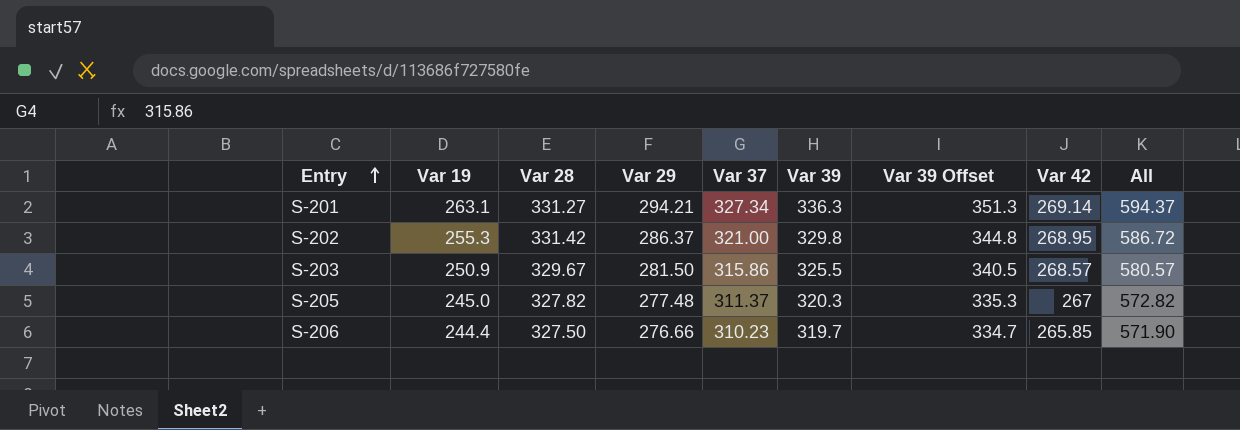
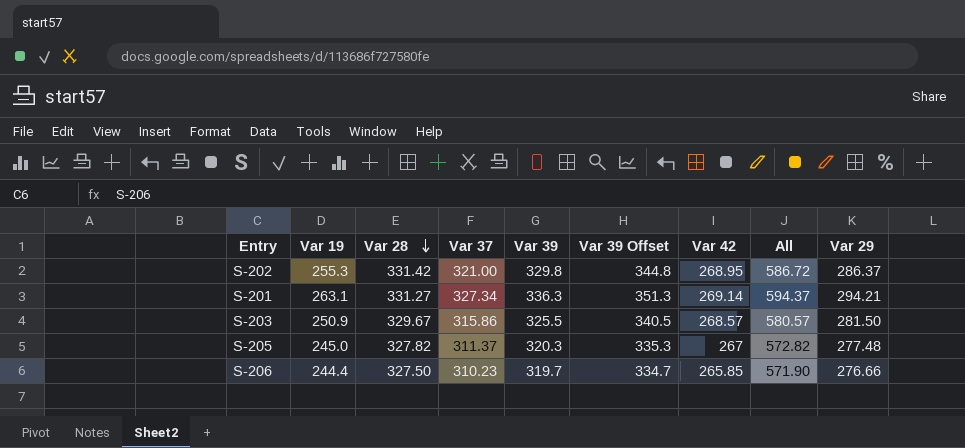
row order: Entry ascending -> Var 28 descending
column Var 29 | position: 4 -> 9

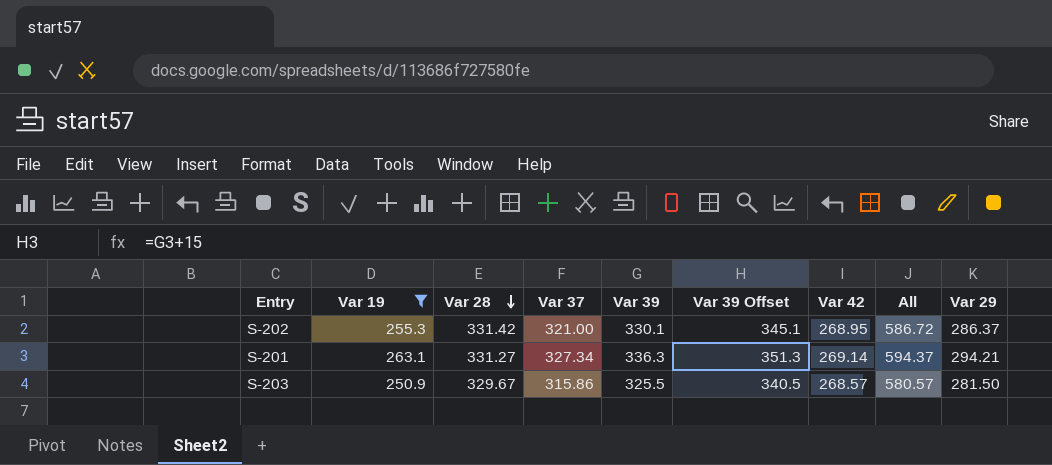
filter: none -> Var 19 >= 250.9
S-202 | Var 39: 329.8 -> 330.1
S-202 | Var 39 Offset: 344.8 -> 345.1

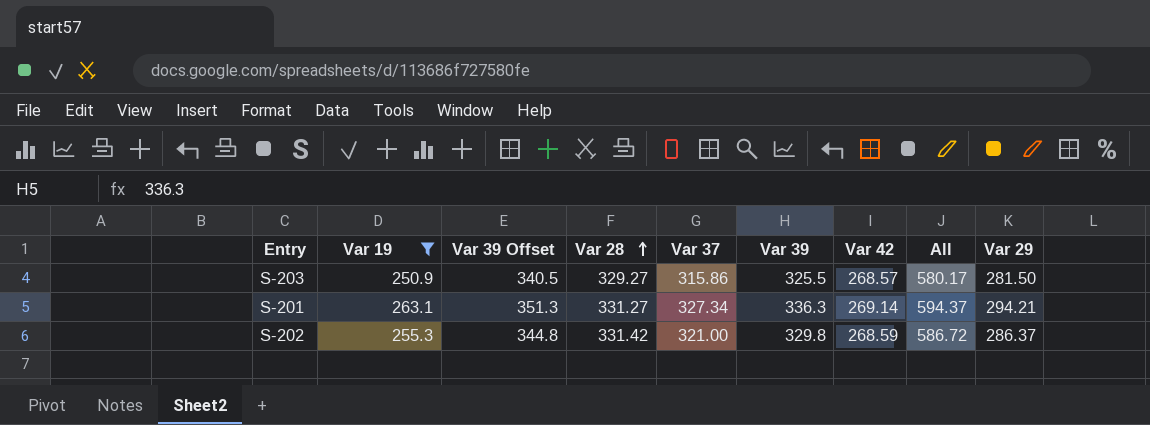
row order: Var 28 descending -> Var 28 ascending
column Var 39 Offset | position: 6 -> 3
S-203 | Var 28: 329.67 -> 329.27
S-203 | All: 580.57 -> 580.17
S-202 | Var 39 Offset: 345.1 -> 344.8
S-202 | Var 39: 330.1 -> 329.8
S-202 | Var 42: 268.95 -> 268.59

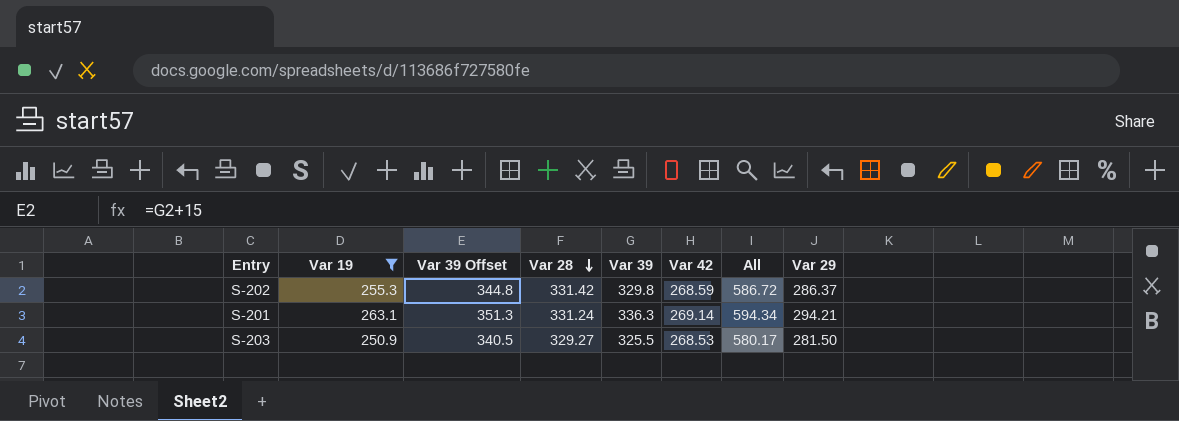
row order: Var 28 ascending -> Var 28 descending
column Var 37 | position: 5 -> none
S-201 | Var 28: 331.27 -> 331.24
S-201 | All: 594.37 -> 594.34
S-203 | Var 42: 268.57 -> 268.53

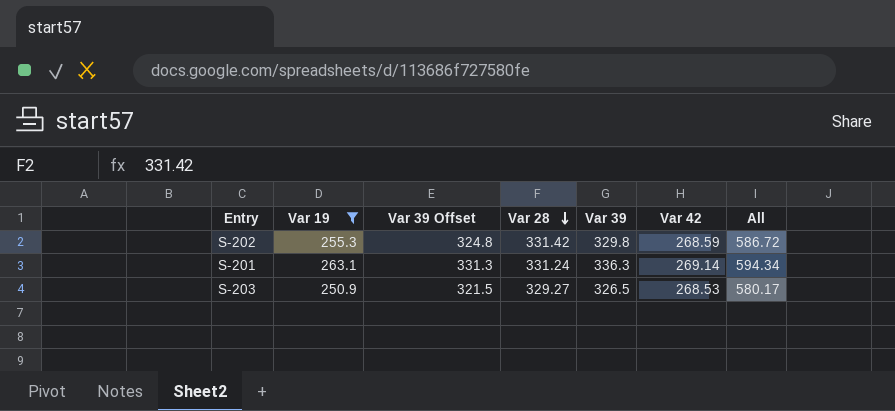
column Var 29 | position: 8 -> none
column Var 39 Offset | formula: [Var 39] + 15 -> [Var 39] - 5
S-203 | Var 39: 325.5 -> 326.5

